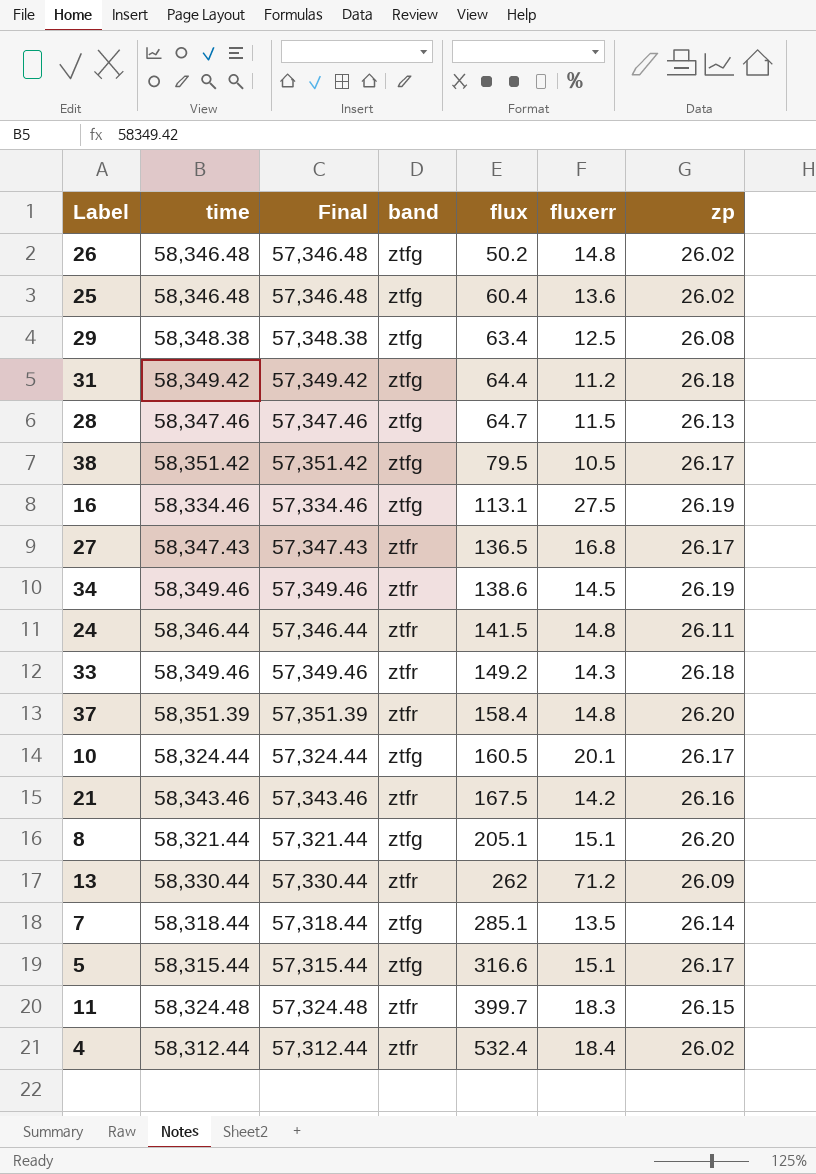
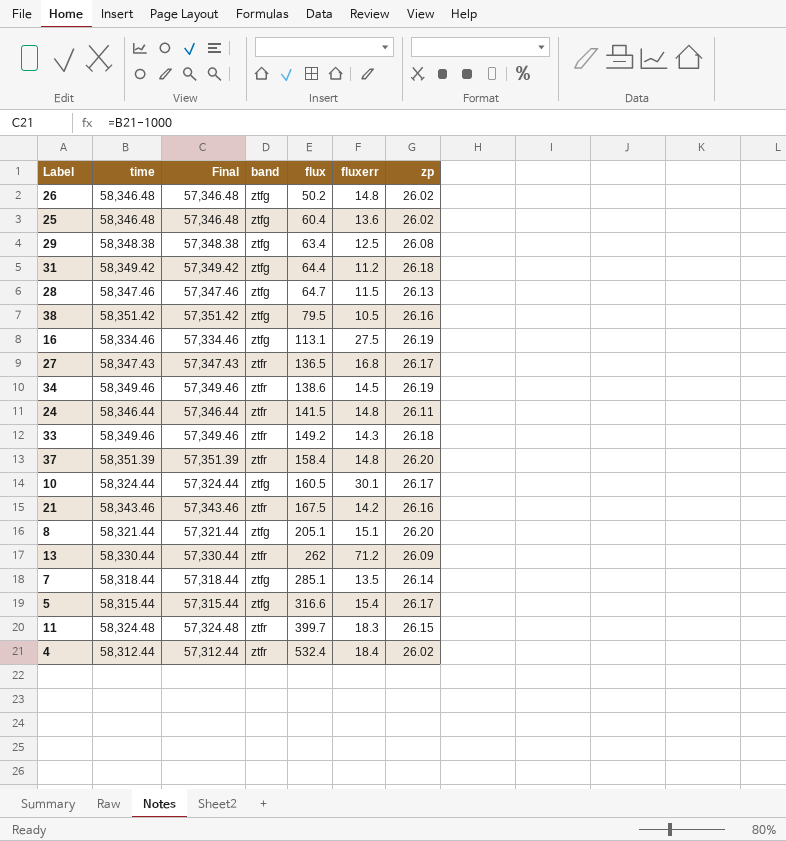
38 | zp: 26.17 -> 26.16
10 | fluxerr: 20.1 -> 30.1
5 | fluxerr: 15.1 -> 15.4

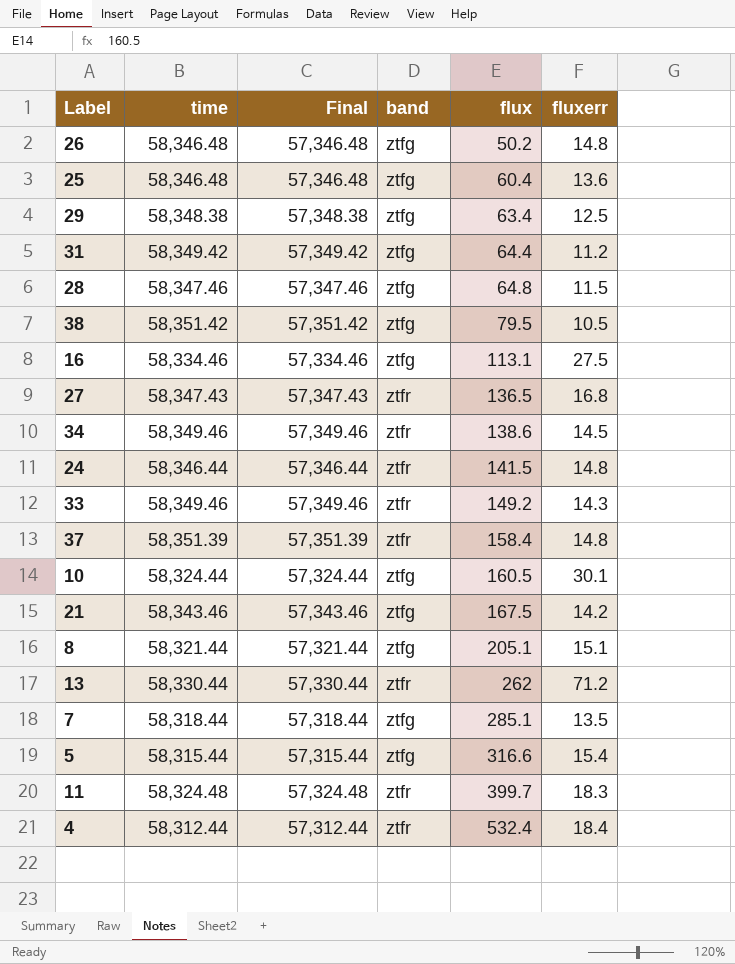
column zp | position: 7 -> none
28 | flux: 64.7 -> 64.8
21 | band: ztfr -> ztfg

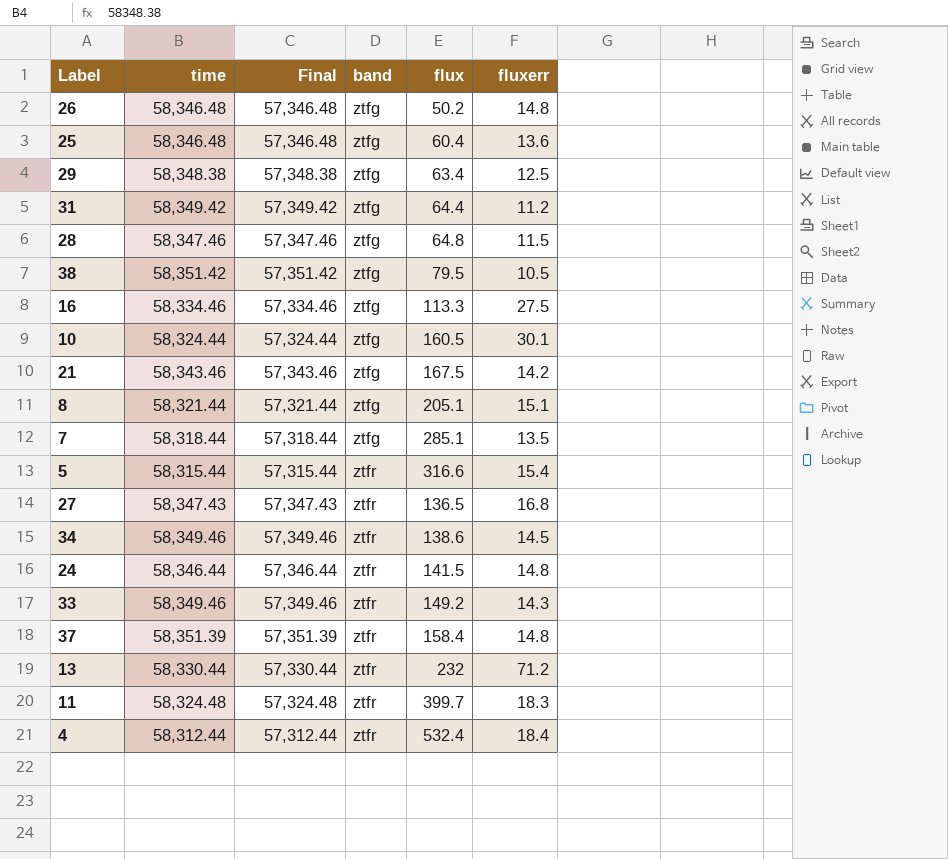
row order: flux ascending -> band ascending
16 | flux: 113.1 -> 113.3
5 | band: ztfg -> ztfr
13 | flux: 262 -> 232

